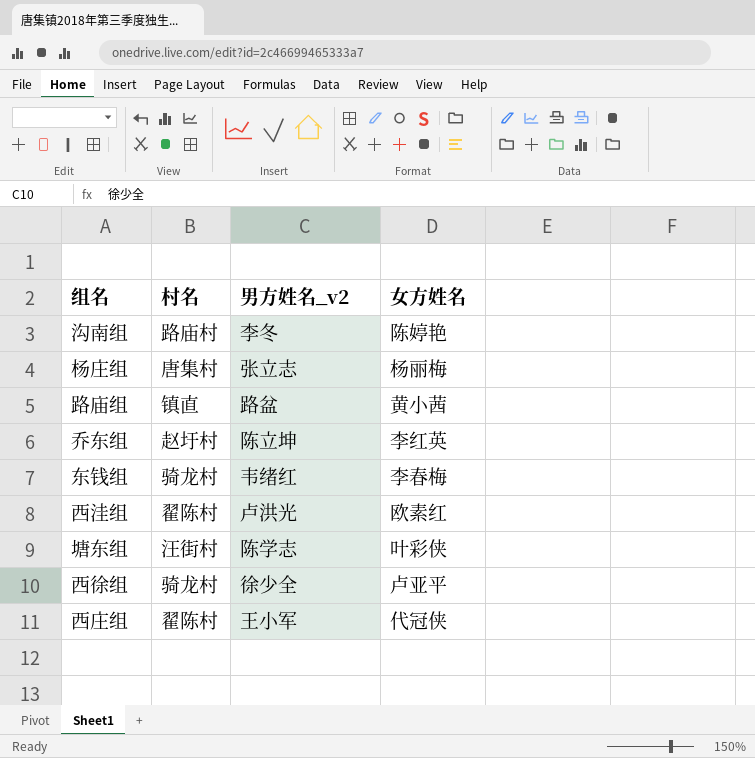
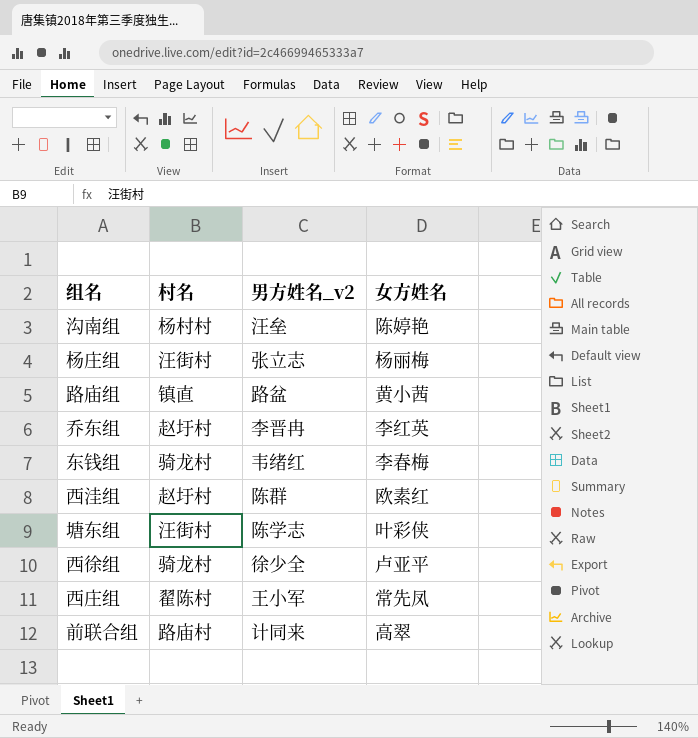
沟南组 | 村名: 路庙村 -> 杨村村
沟南组 | 男方姓名_v2: 李冬 -> 汪垒
杨庄组 | 村名: 唐集村 -> 汪街村
乔东组 | 男方姓名_v2: 陈立坤 -> 李晋冉
西洼组 | 村名: 翟陈村 -> 赵圩村
西洼组 | 男方姓名_v2: 卢洪光 -> 陈群
西庄组 | 女方姓名: 代冠侠 -> 常先凤
row 前联合组: none -> 路庙村 | 计同来 | 高翠

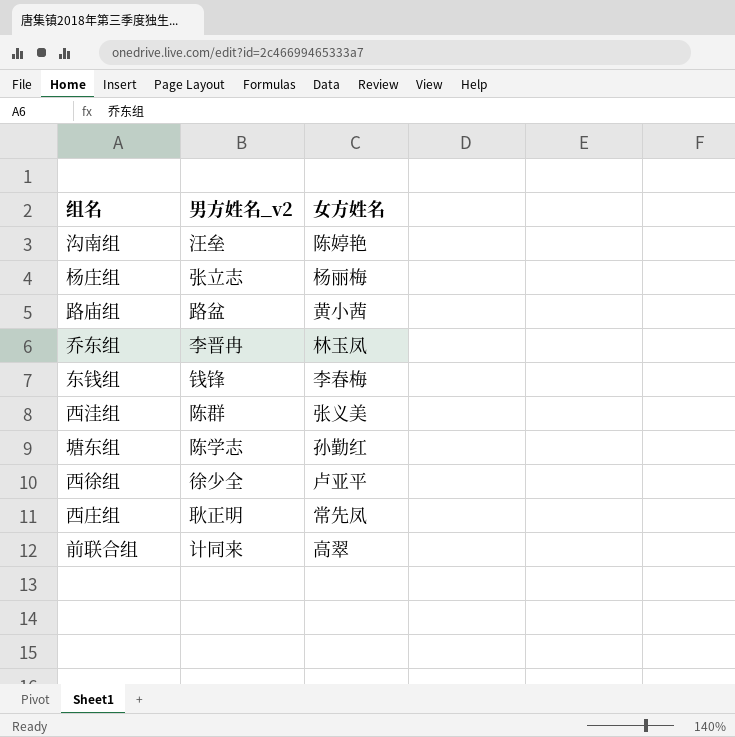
column 村名 | position: 2 -> none
乔东组 | 女方姓名: 李红英 -> 林玉凤
东钱组 | 男方姓名_v2: 韦绪红 -> 钱锋
西洼组 | 女方姓名: 欧素红 -> 张义美
塘东组 | 女方姓名: 叶彩侠 -> 孙勤红
西庄组 | 男方姓名_v2: 王小军 -> 耿正明

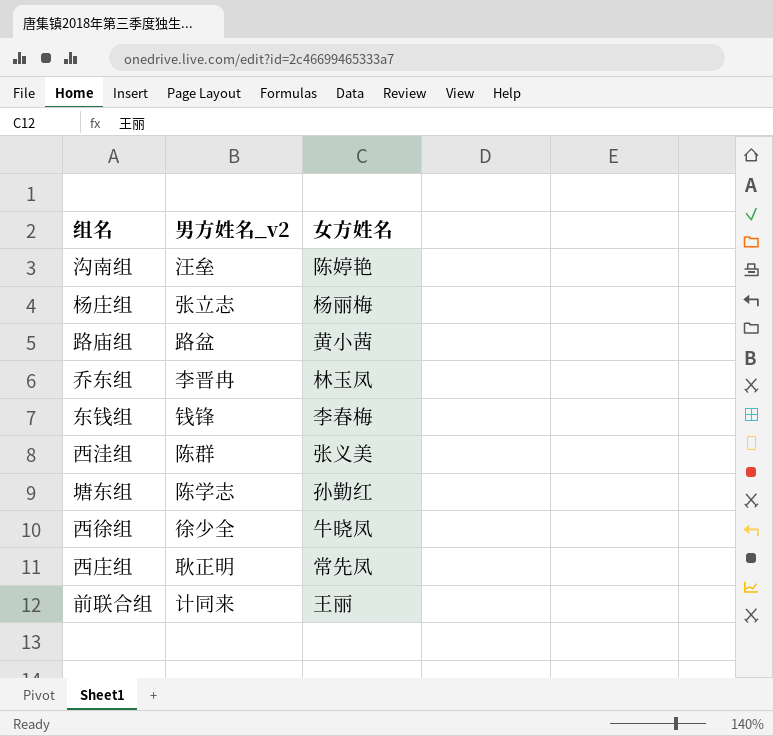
西徐组 | 女方姓名: 卢亚平 -> 牛晓凤
前联合组 | 女方姓名: 高翠 -> 王丽

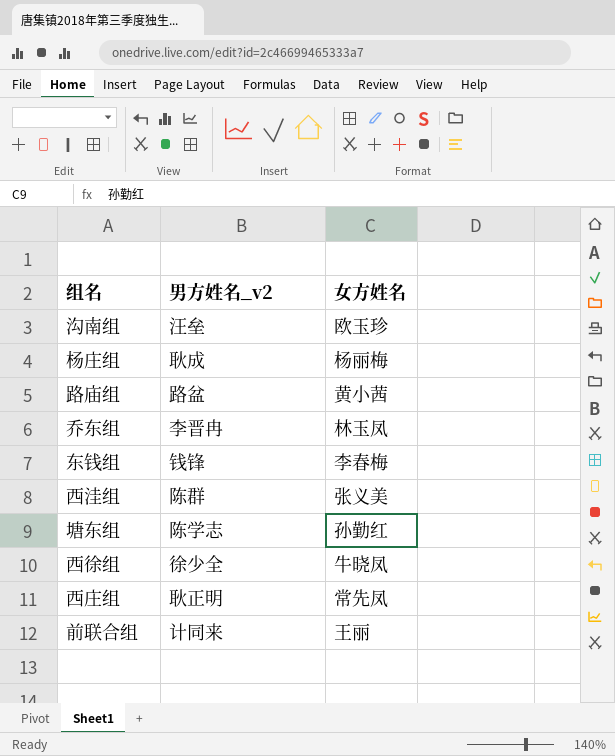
沟南组 | 女方姓名: 陈婷艳 -> 欧玉珍
杨庄组 | 男方姓名_v2: 张立志 -> 耿成

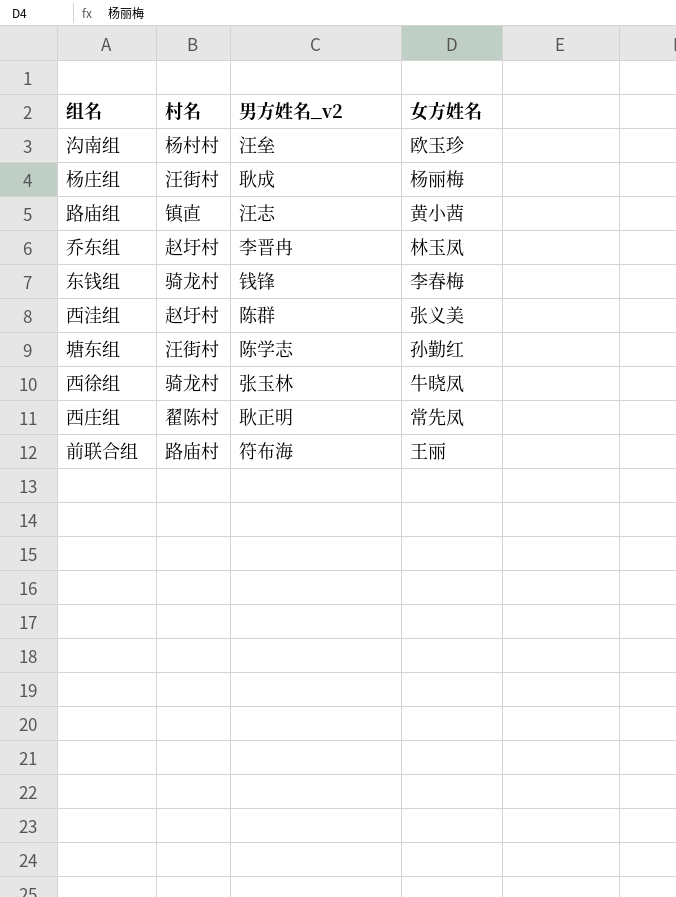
column 村名 | position: none -> 2
路庙组 | 男方姓名_v2: 路盆 -> 汪志
西徐组 | 男方姓名_v2: 徐少全 -> 张玉林
前联合组 | 男方姓名_v2: 计同来 -> 符布海

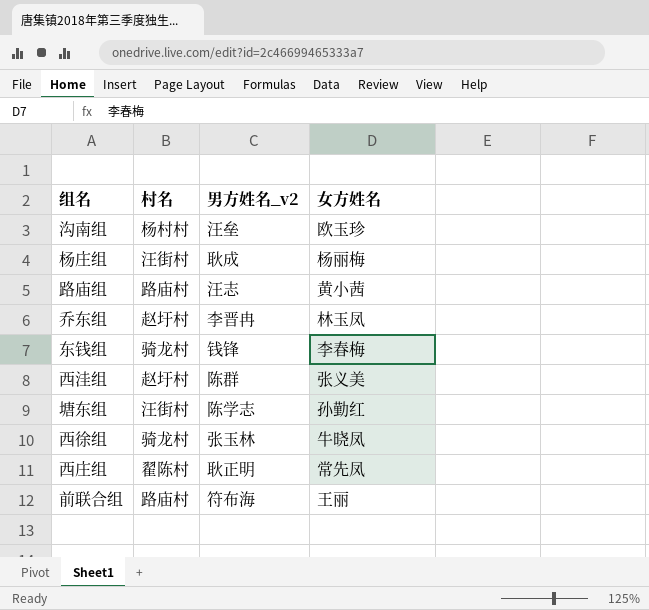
路庙组 | 村名: 镇直 -> 路庙村

